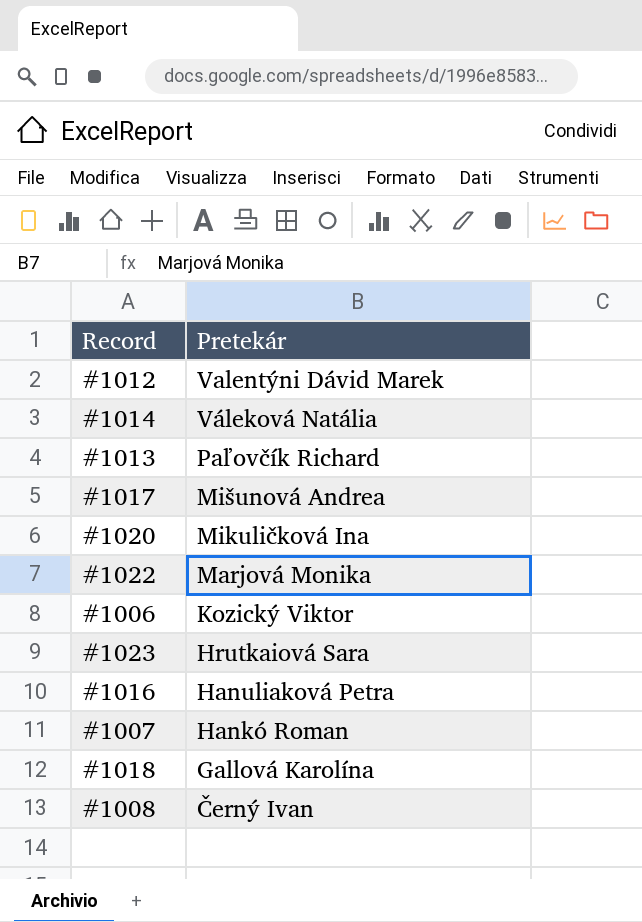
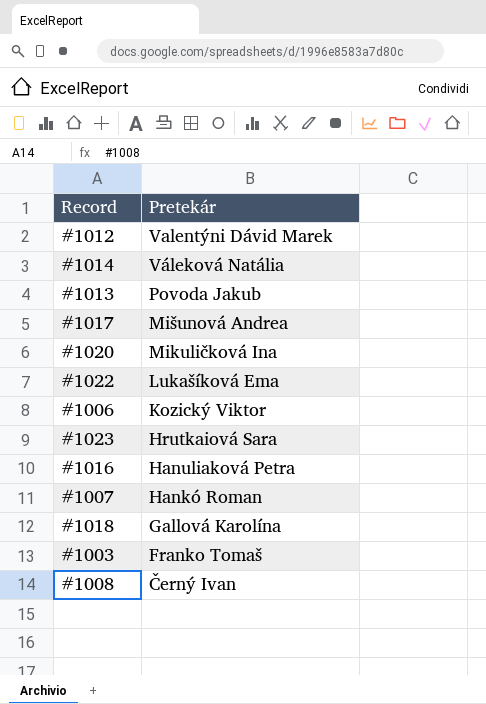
#1013 | Pretekár: Paľovčík Richard -> Povoda Jakub
#1022 | Pretekár: Marjová Monika -> Lukašíková Ema
row #1003: none -> Franko Tomaš

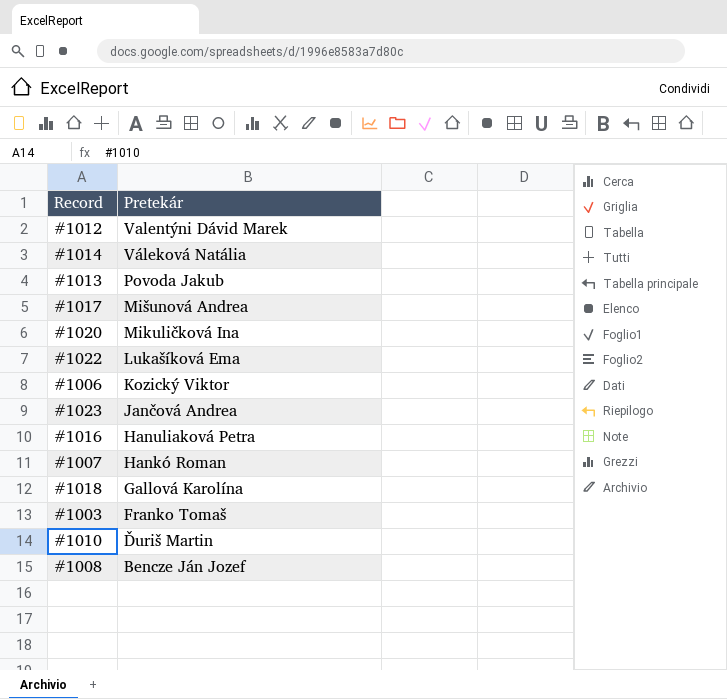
#1023 | Pretekár: Hrutkaiová Sara -> Jančová Andrea
row #1010: none -> Ďuriš Martin
#1008 | Pretekár: Černý Ivan -> Bencze Ján Jozef

